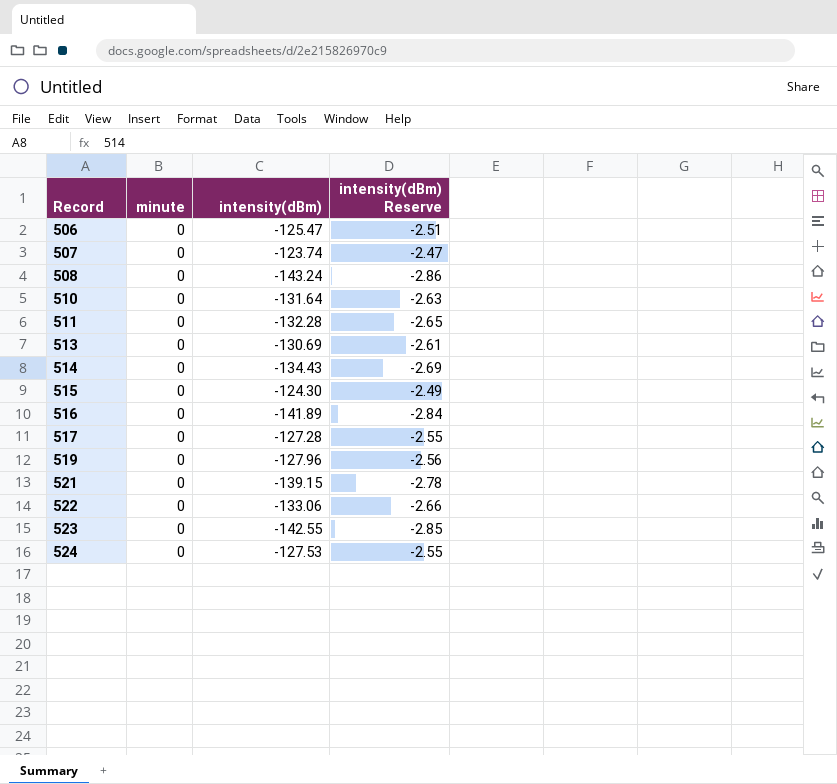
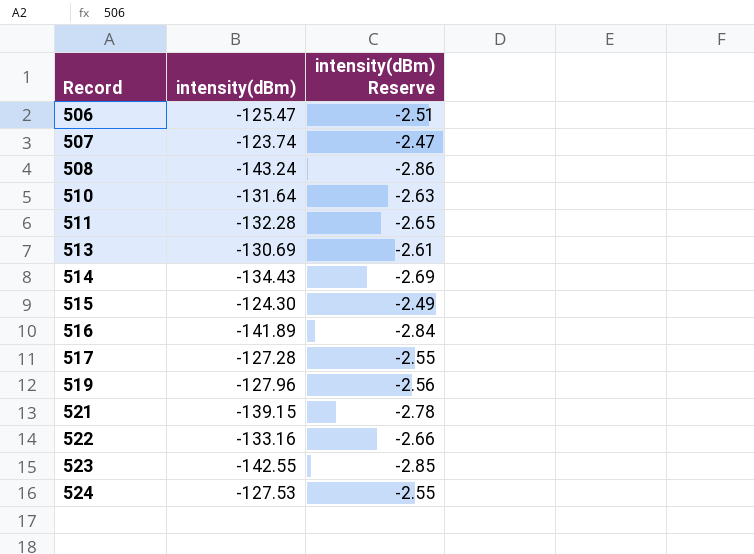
column minute | position: 2 -> none
522 | intensity(dBm): -133.06 -> -133.16

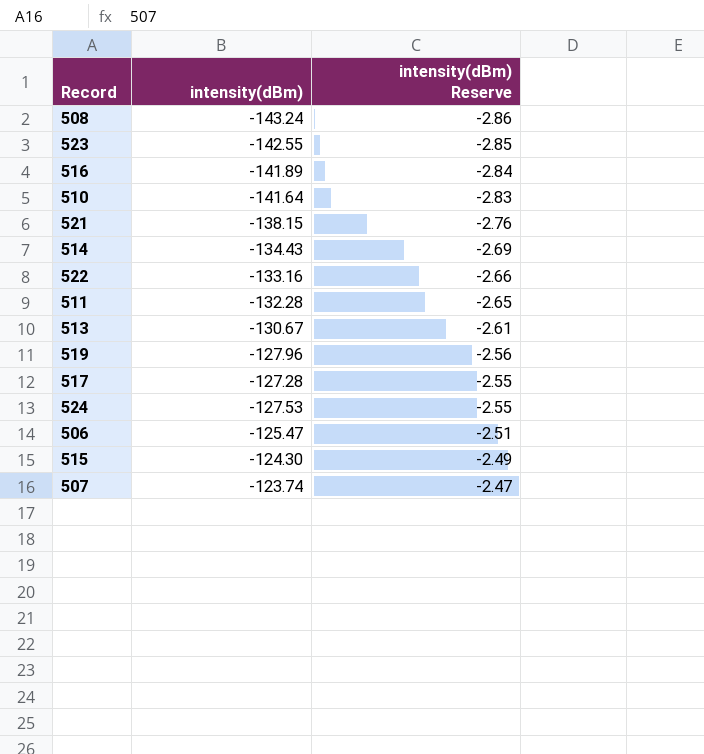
row order: Record ascending -> intensity(dBm) Reserve ascending
510 | intensity(dBm): -131.64 -> -141.64
510 | intensity(dBm) Reserve: -2.63 -> -2.83
521 | intensity(dBm): -139.15 -> -138.15
521 | intensity(dBm) Reserve: -2.78 -> -2.76
513 | intensity(dBm): -130.69 -> -130.67

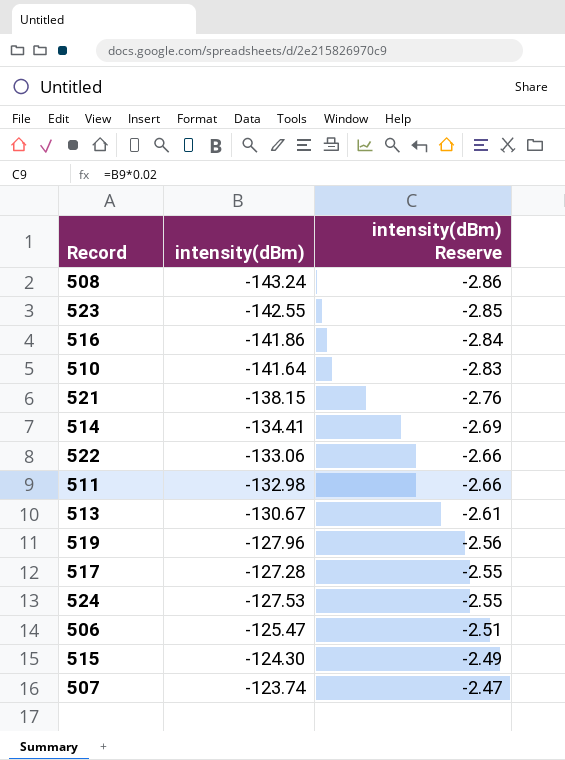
516 | intensity(dBm): -141.89 -> -141.86
514 | intensity(dBm): -134.43 -> -134.41
522 | intensity(dBm): -133.16 -> -133.06
511 | intensity(dBm): -132.28 -> -132.98
511 | intensity(dBm) Reserve: -2.65 -> -2.66

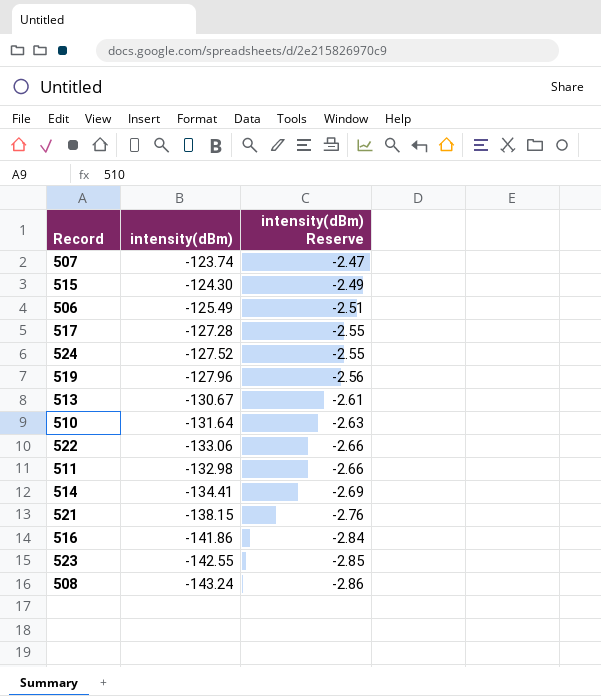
row order: intensity(dBm) Reserve ascending -> intensity(dBm) Reserve descending
506 | intensity(dBm): -125.47 -> -125.49
524 | intensity(dBm): -127.53 -> -127.52
510 | intensity(dBm): -141.64 -> -131.64
510 | intensity(dBm) Reserve: -2.83 -> -2.63

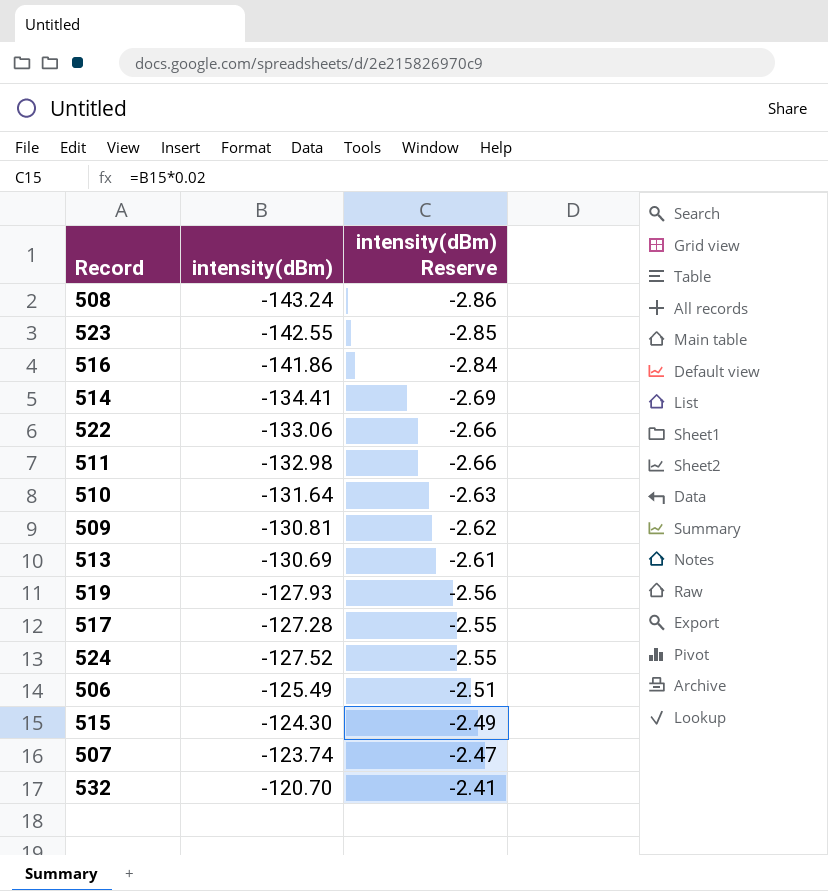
row order: intensity(dBm) Reserve descending -> intensity(dBm) Reserve ascending
row 521: -138.15 | -2.76 -> none
row 509: none -> -130.81 | -2.62
513 | intensity(dBm): -130.67 -> -130.69
519 | intensity(dBm): -127.96 -> -127.93
row 532: none -> -120.70 | -2.41

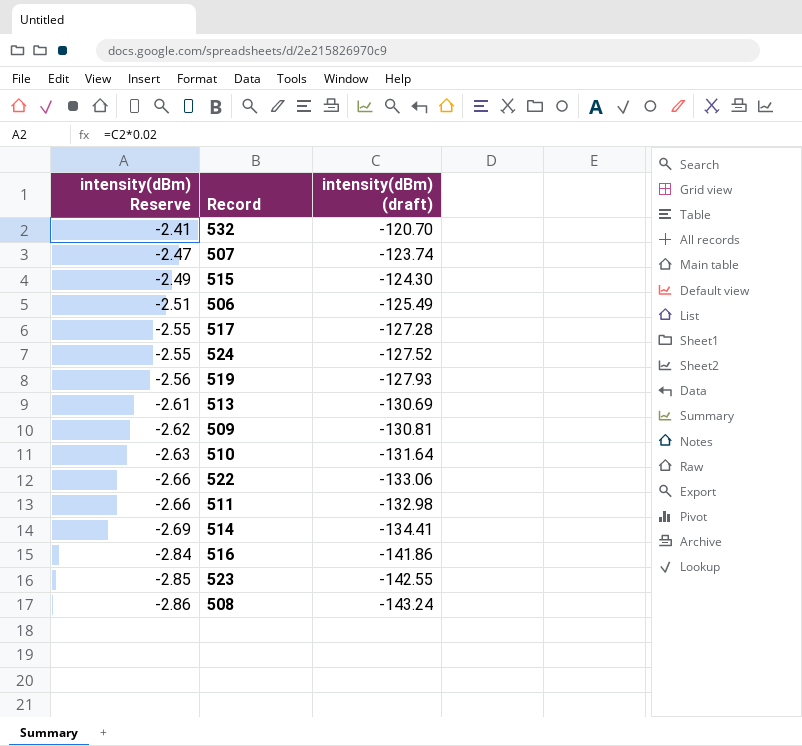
row order: intensity(dBm) Reserve ascending -> intensity(dBm) Reserve descending
column intensity(dBm) Reserve | position: 3 -> 1
column name: intensity(dBm) -> intensity(dBm) (draft)

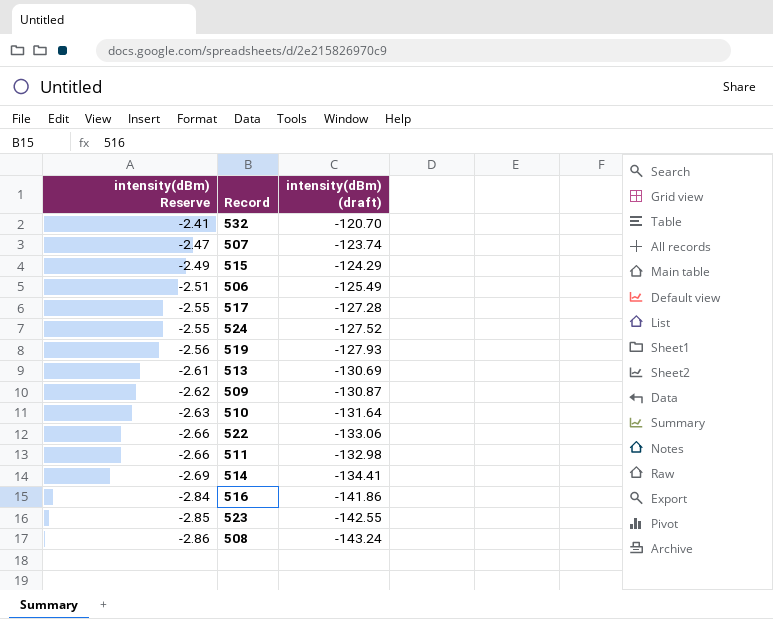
515 | intensity(dBm) (draft): -124.30 -> -124.29
509 | intensity(dBm) (draft): -130.81 -> -130.87

